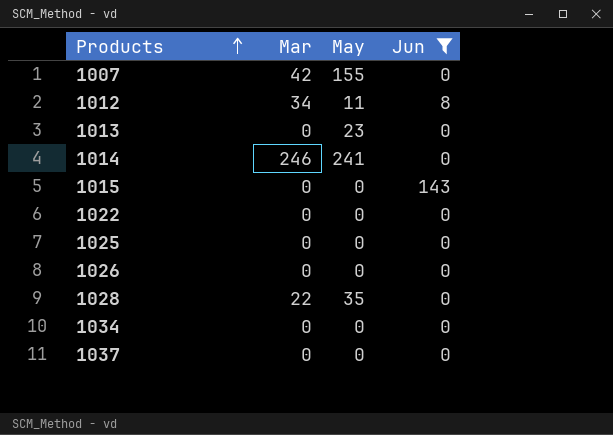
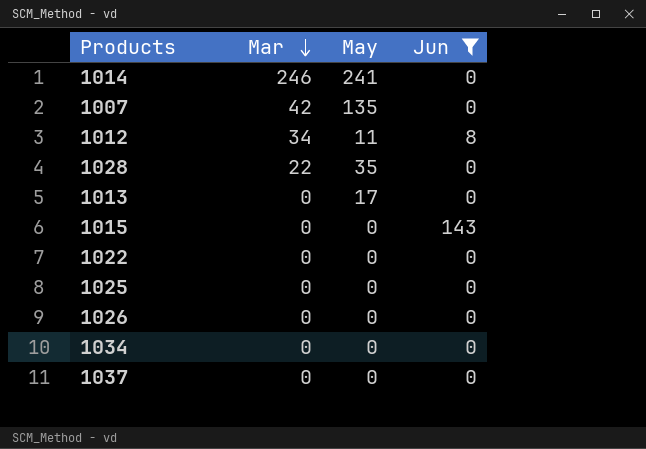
row order: Products ascending -> Mar descending
1007 | May: 155 -> 135
1013 | May: 23 -> 17

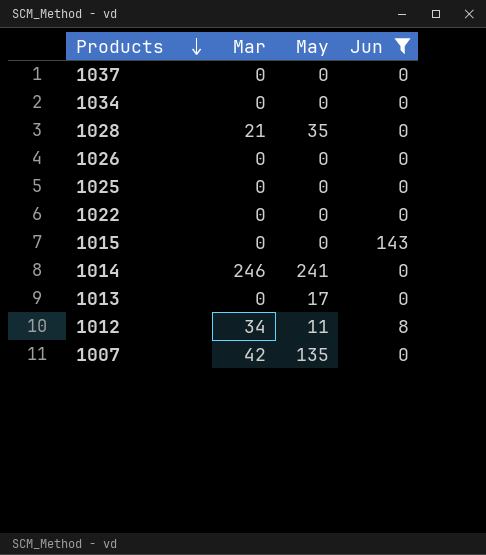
row order: Mar descending -> Products descending
1028 | Mar: 22 -> 21

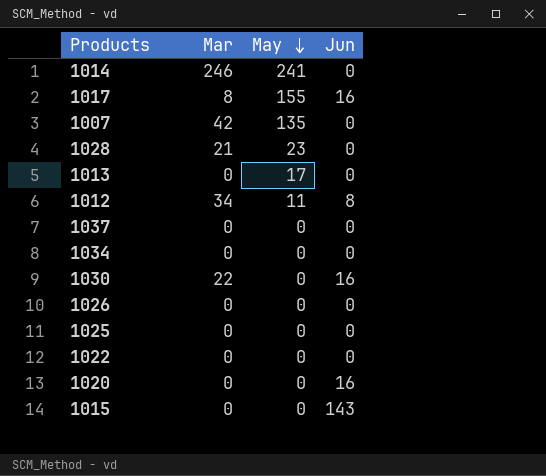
filter: Jun != 16 -> none
row order: Products descending -> May descending
1028 | May: 35 -> 23

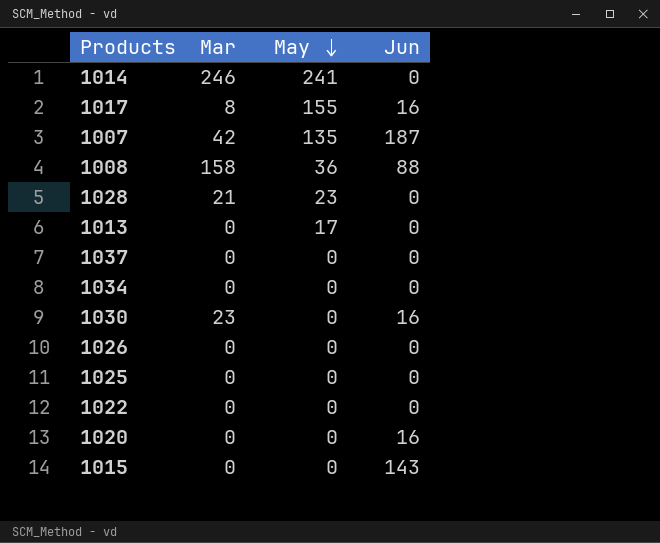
row 1012: 34 | 11 | 8 -> none
1007 | Jun: 0 -> 187
row 1008: none -> 158 | 36 | 88
1030 | Mar: 22 -> 23

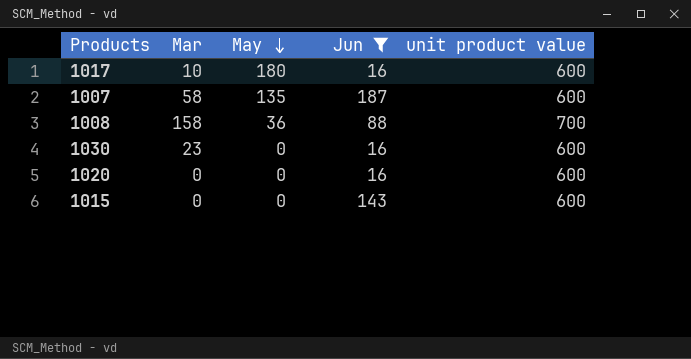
filter: none -> Jun != 0
column unit product value | position: none -> 5
1017 | Mar: 8 -> 10
1017 | May: 155 -> 180
1007 | Mar: 42 -> 58

